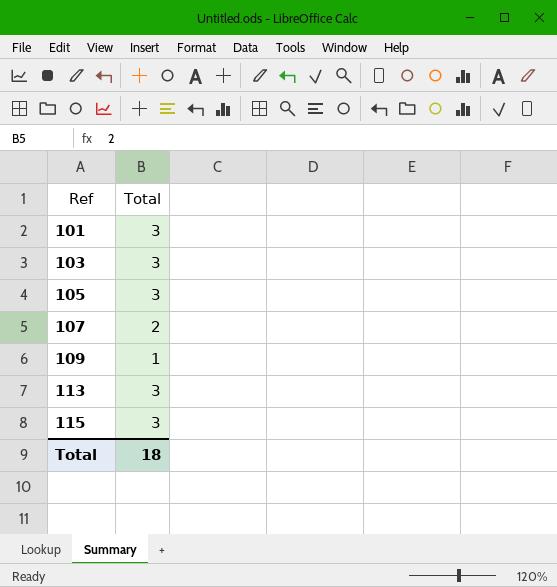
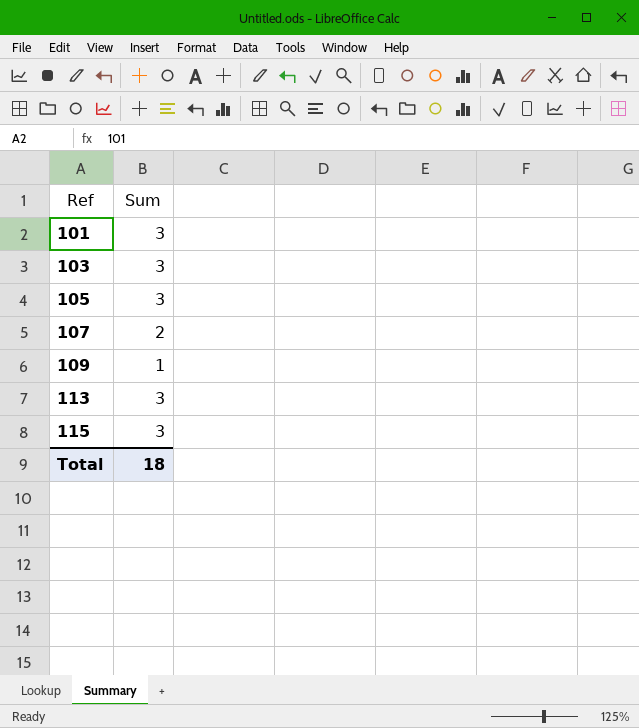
column name: Total -> Sum

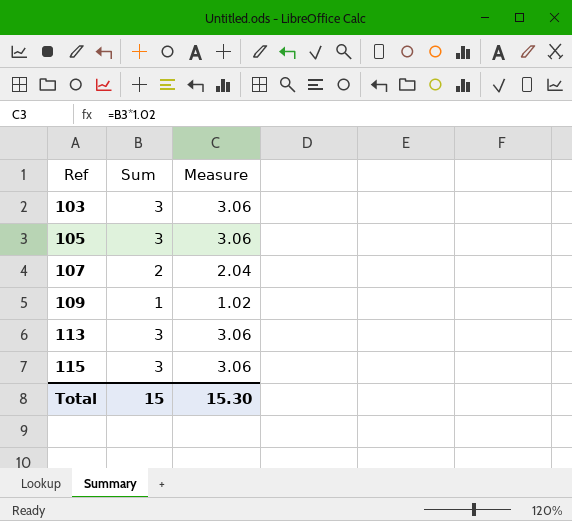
column Measure | formula: none -> [Sum] * 1.02
row 101: 3 -> none
Total | Sum: 18 -> 15

